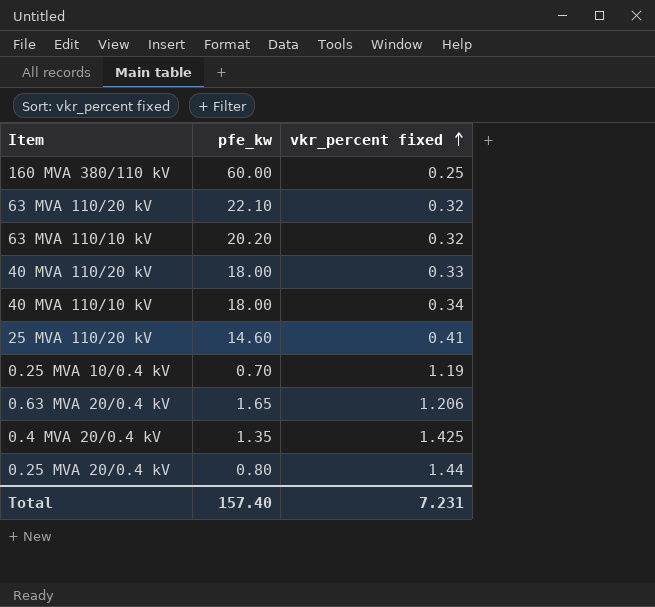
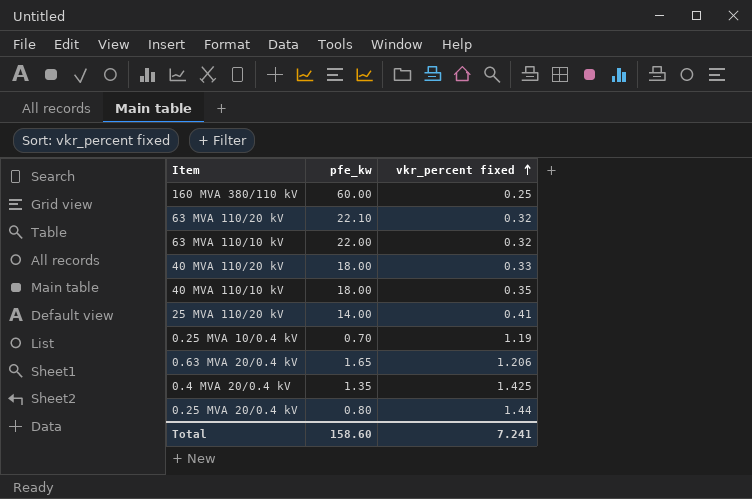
63 MVA 110/10 kV | pfe_kw: 20.20 -> 22.00
40 MVA 110/10 kV | vkr_percent fixed: 0.34 -> 0.35
25 MVA 110/20 kV | pfe_kw: 14.60 -> 14.00
Total | pfe_kw: 157.40 -> 158.60
Total | vkr_percent fixed: 7.231 -> 7.241

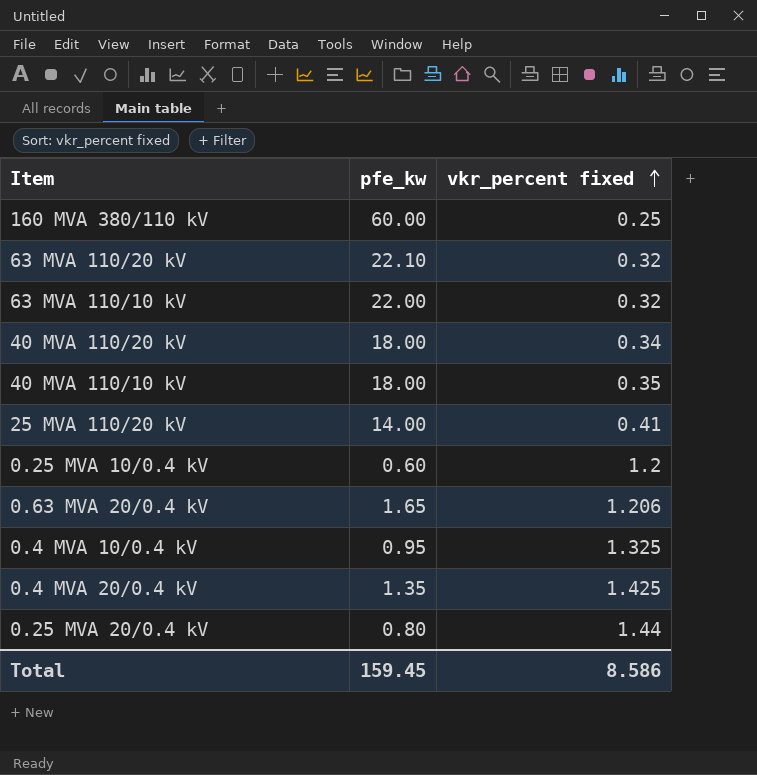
40 MVA 110/20 kV | vkr_percent fixed: 0.33 -> 0.34
0.25 MVA 10/0.4 kV | pfe_kw: 0.70 -> 0.60
0.25 MVA 10/0.4 kV | vkr_percent fixed: 1.19 -> 1.2
row 0.4 MVA 10/0.4 kV: none -> 0.95 | 1.325
Total | pfe_kw: 158.60 -> 159.45
Total | vkr_percent fixed: 7.241 -> 8.586

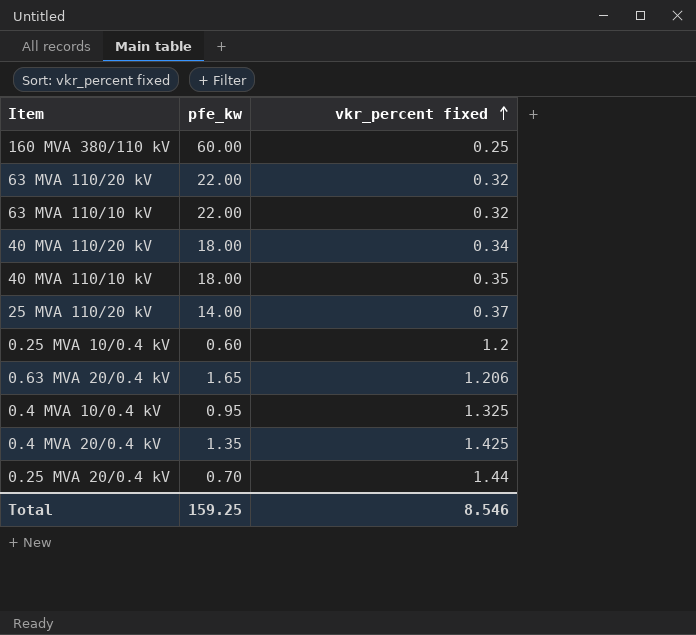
63 MVA 110/20 kV | pfe_kw: 22.10 -> 22.00
25 MVA 110/20 kV | vkr_percent fixed: 0.41 -> 0.37
0.25 MVA 20/0.4 kV | pfe_kw: 0.80 -> 0.70
Total | pfe_kw: 159.45 -> 159.25
Total | vkr_percent fixed: 8.586 -> 8.546

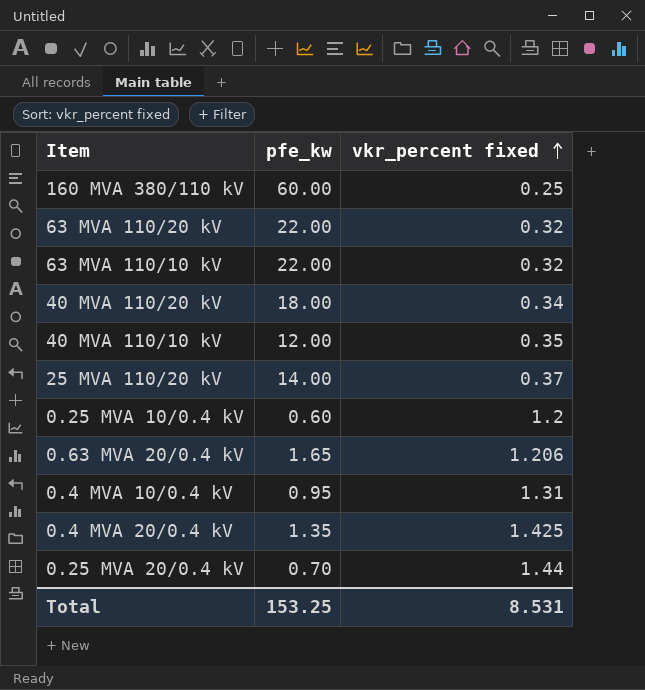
40 MVA 110/10 kV | pfe_kw: 18.00 -> 12.00
0.4 MVA 10/0.4 kV | vkr_percent fixed: 1.325 -> 1.31
Total | pfe_kw: 159.25 -> 153.25
Total | vkr_percent fixed: 8.546 -> 8.531

